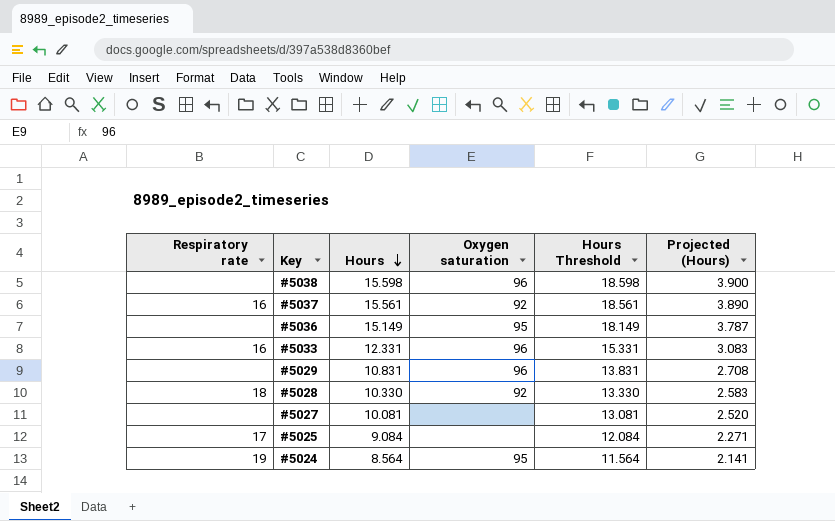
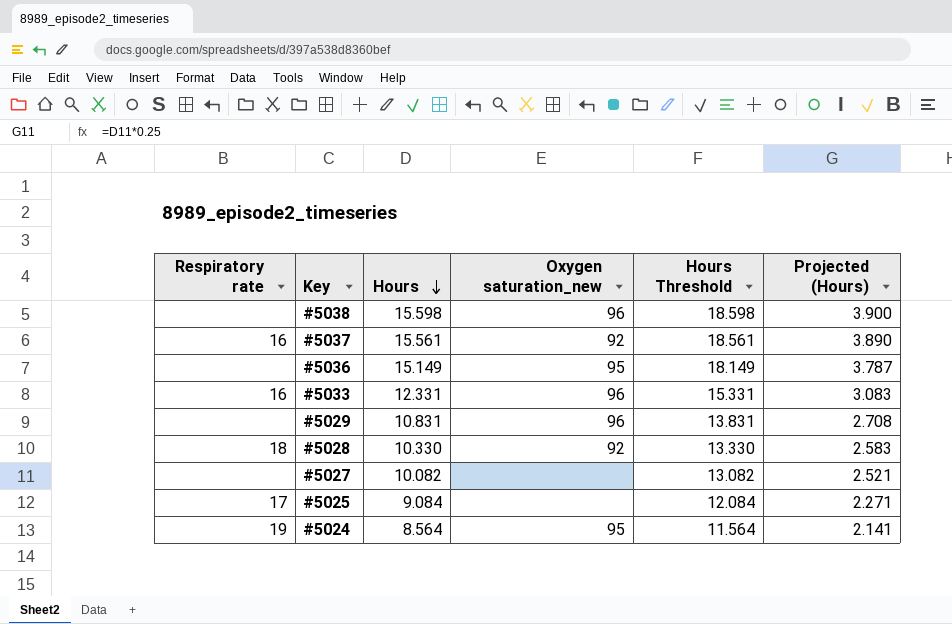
column name: Oxygen saturation -> Oxygen saturation_new
#5027 | Hours: 10.081 -> 10.082
#5027 | Hours Threshold: 13.081 -> 13.082
#5027 | Projected (Hours): 2.520 -> 2.521

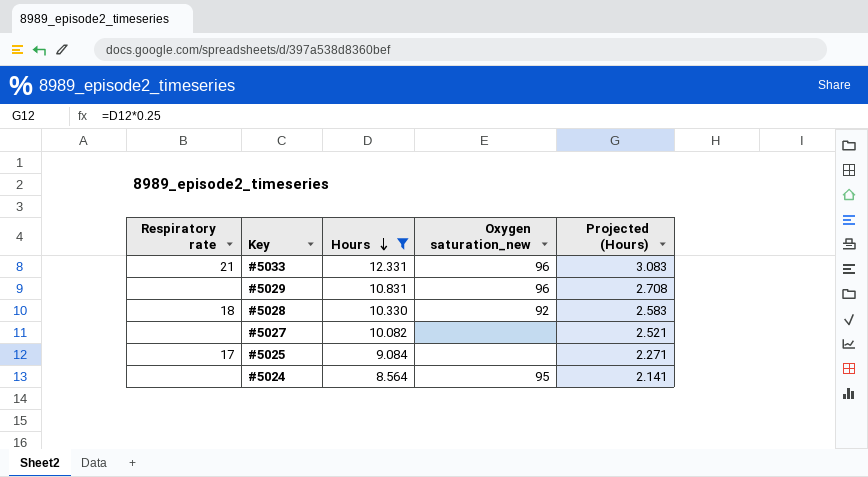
filter: none -> Hours <= 12.331
column Hours Threshold | formula: [Hours] + 3 -> none
#5033 | Respiratory rate: 16 -> 21
#5024 | Respiratory rate: 19 -> none

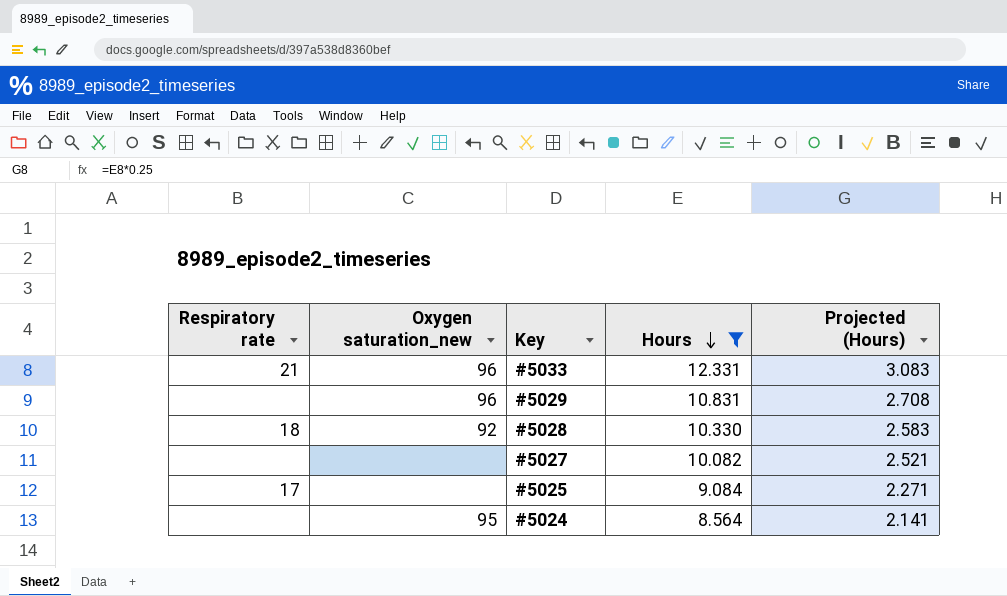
column Oxygen saturation_new | position: 4 -> 2

